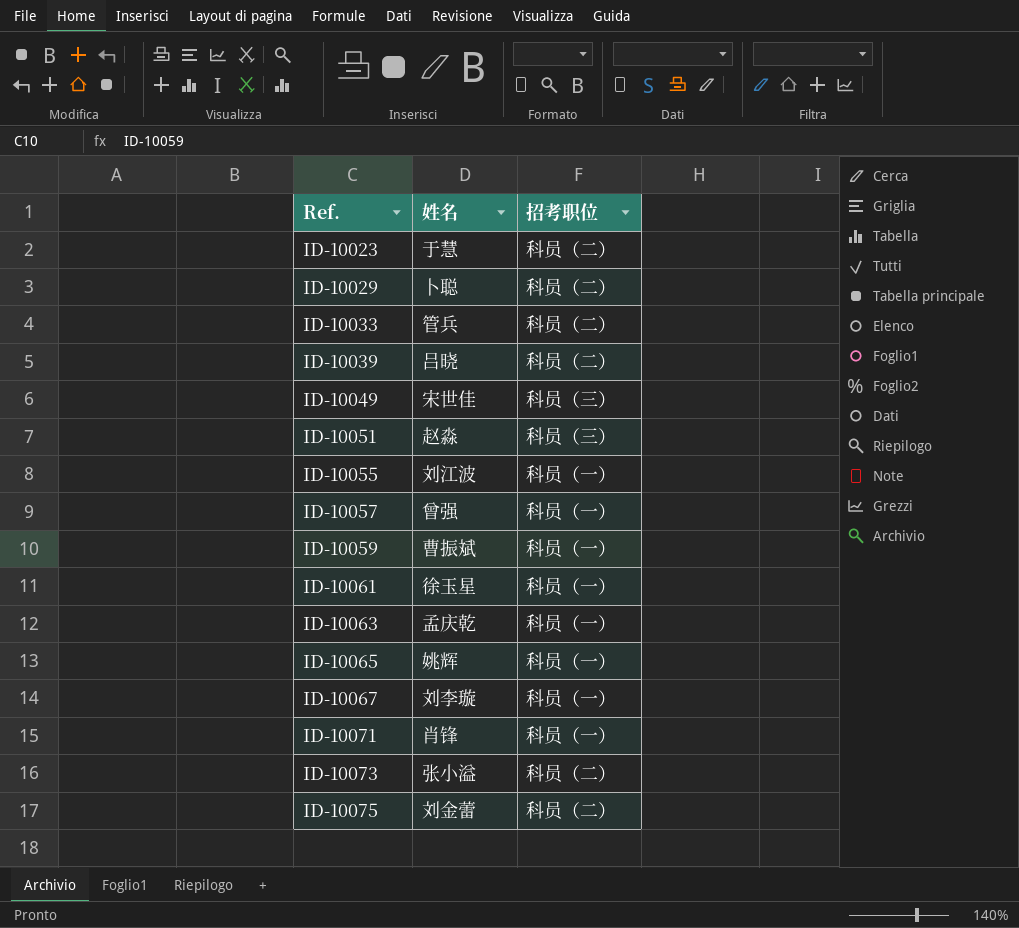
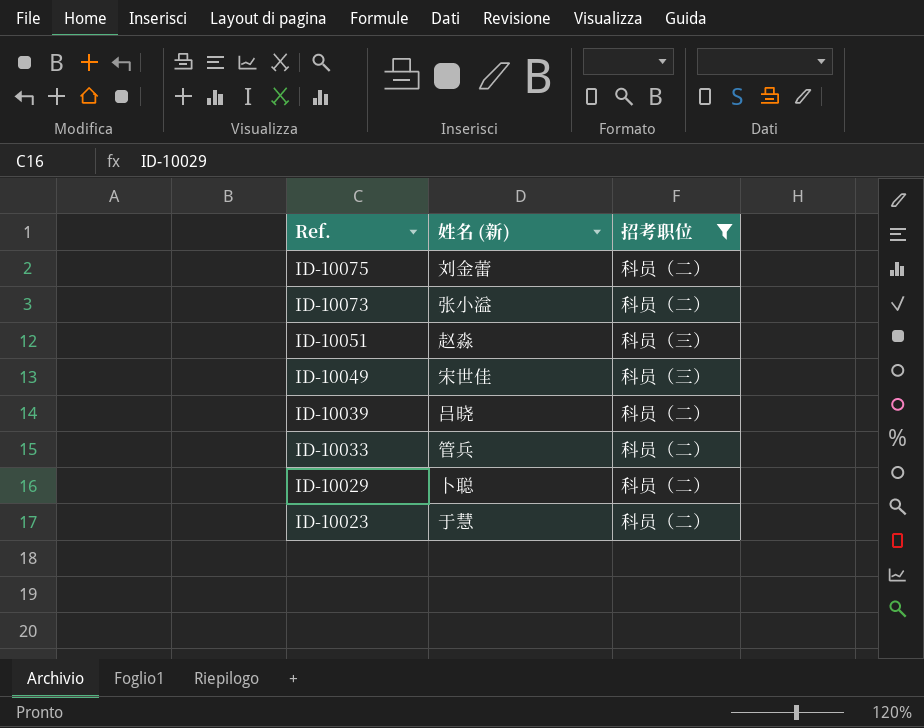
filter: none -> 招考职位 != 科员（一）
row order: Ref. ascending -> Ref. descending
column name: 姓名 -> 姓名 (新)

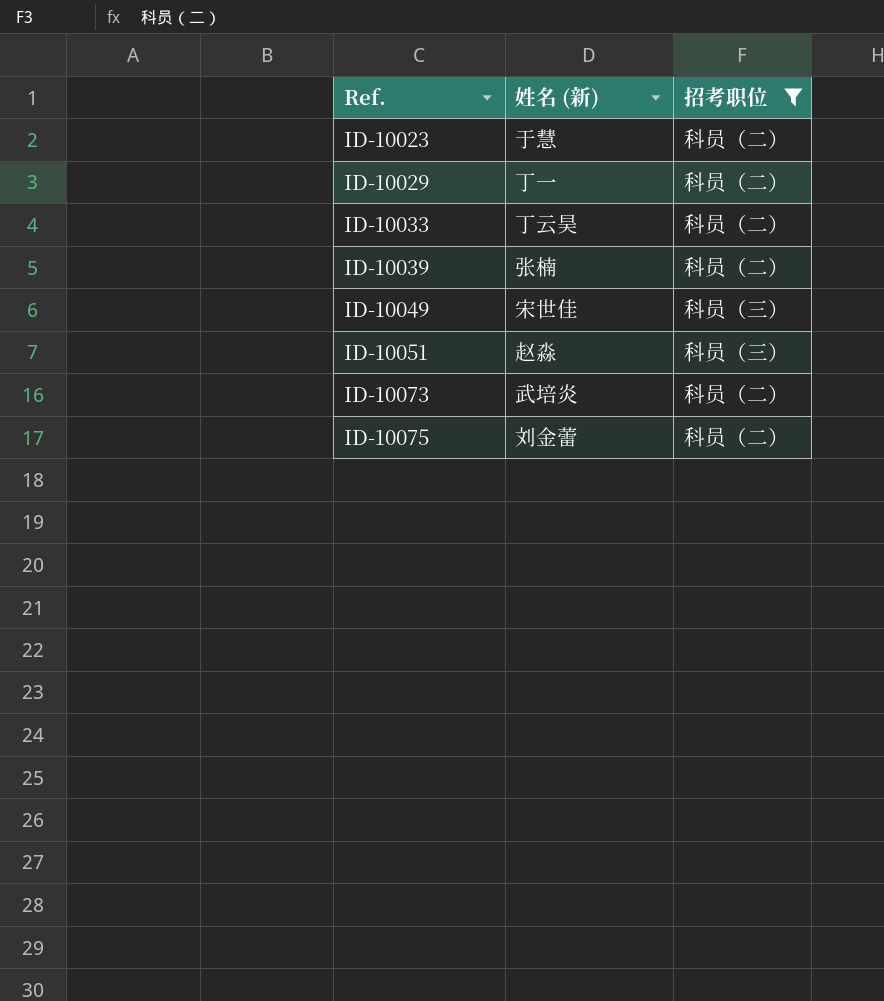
row order: Ref. descending -> Ref. ascending
ID-10029 | 姓名 (新): 卜聪 -> 丁一
ID-10033 | 姓名 (新): 管兵 -> 丁云昊
ID-10039 | 姓名 (新): 吕晓 -> 张楠
ID-10073 | 姓名 (新): 张小溢 -> 武培炎

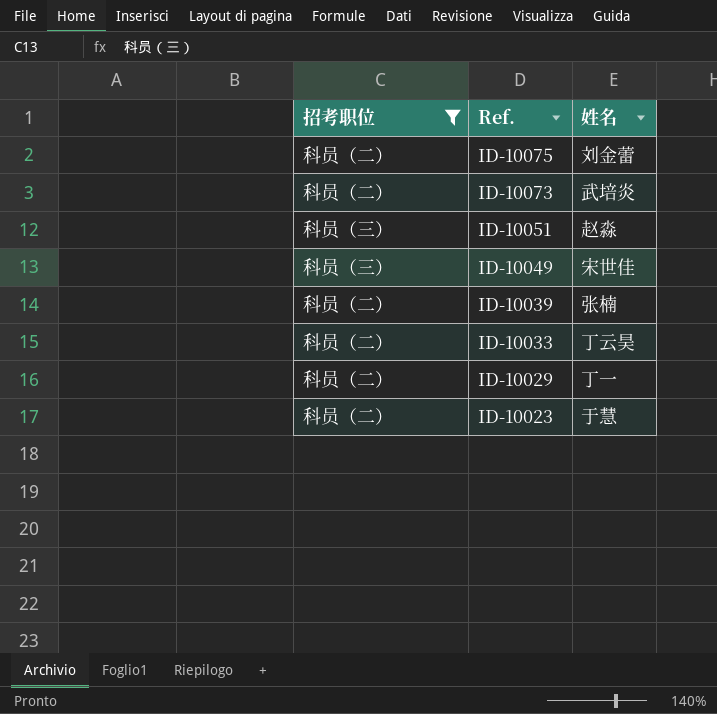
row order: Ref. ascending -> Ref. descending
column 招考职位 | position: 3 -> 1
column name: 姓名 (新) -> 姓名

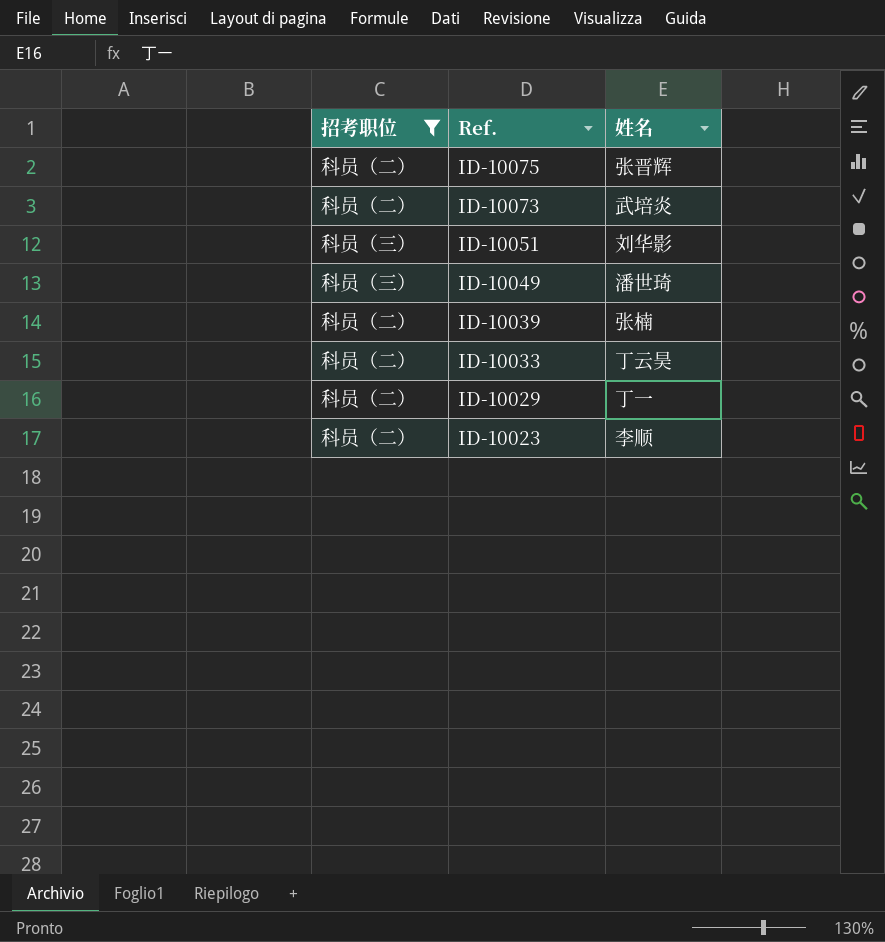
ID-10075 | 姓名: 刘金蕾 -> 张晋辉
ID-10051 | 姓名: 赵淼 -> 刘华影
ID-10049 | 姓名: 宋世佳 -> 潘世琦
ID-10023 | 姓名: 于慧 -> 李顺

